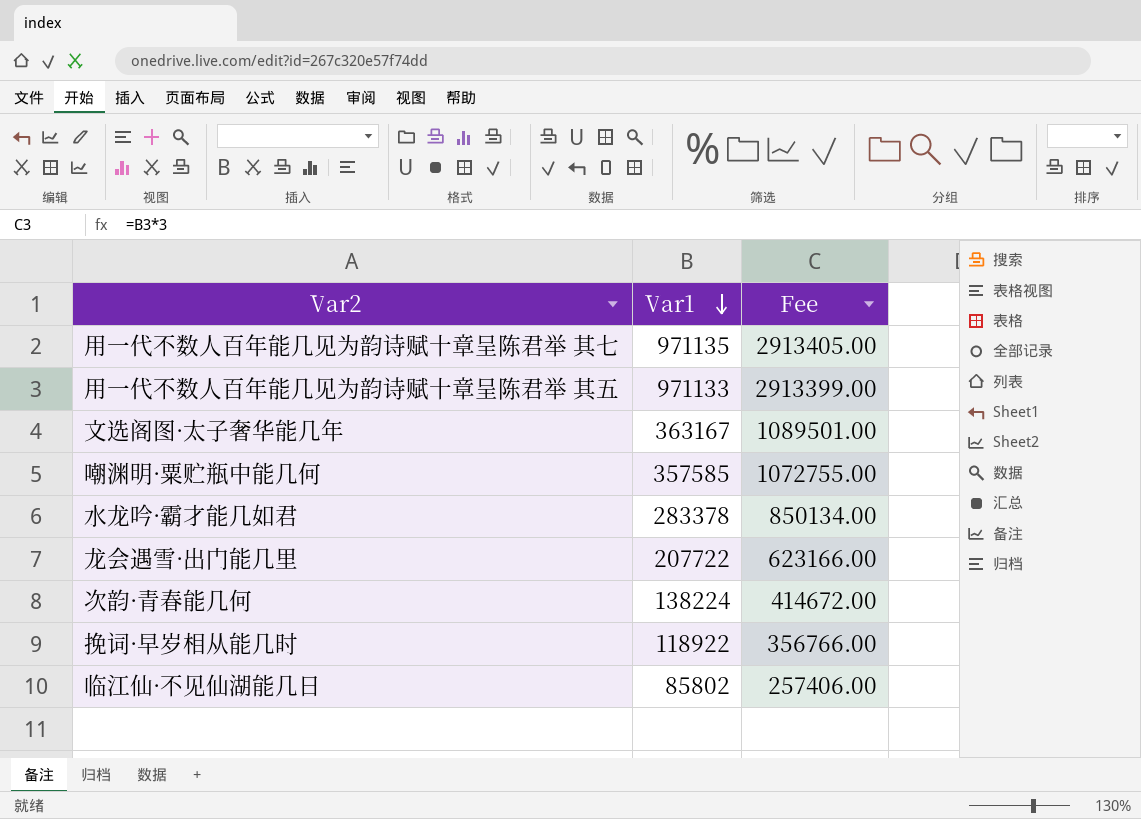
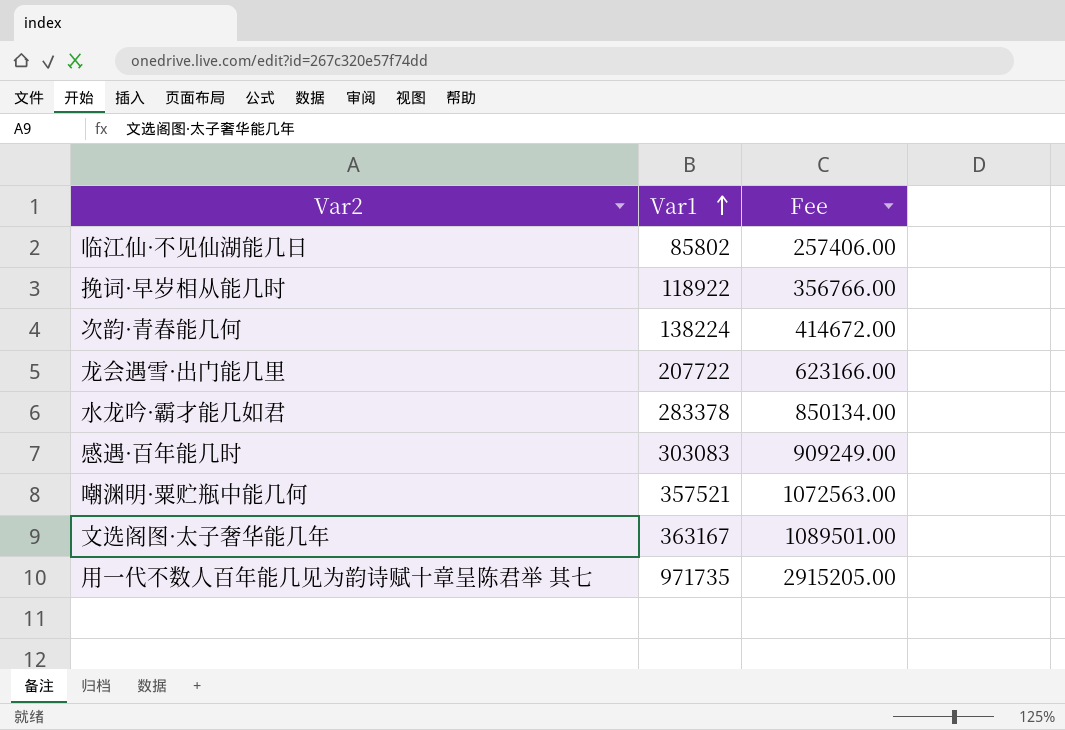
row order: Var1 descending -> Var1 ascending
row 用一代不数人百年能几见为韵诗赋十章呈陈君举 其五: 971133 | 2913399.00 -> none
row 感遇·百年能几时: none -> 303083 | 909249.00
嘲渊明·粟贮瓶中能几何 | Var1: 357585 -> 357521
嘲渊明·粟贮瓶中能几何 | Fee: 1072755.00 -> 1072563.00
用一代不数人百年能几见为韵诗赋十章呈陈君举 其七 | Var1: 971135 -> 971735
用一代不数人百年能几见为韵诗赋十章呈陈君举 其七 | Fee: 2913405.00 -> 2915205.00

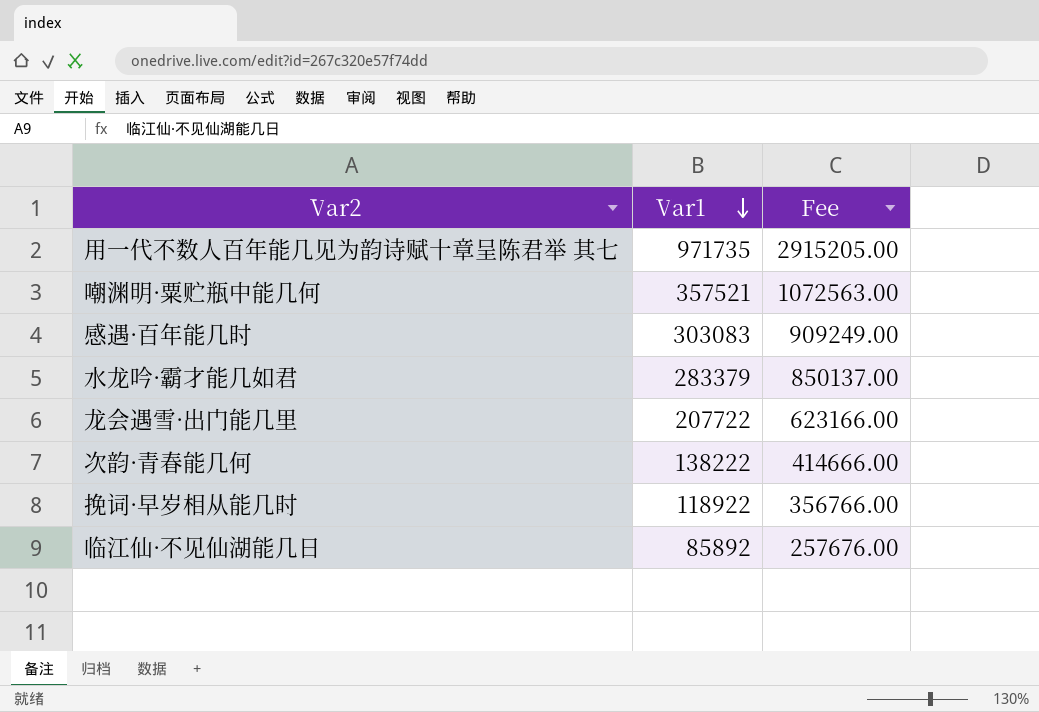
row order: Var1 ascending -> Var1 descending
row 文选阁图·太子奢华能几年: 363167 | 1089501.00 -> none
水龙吟·霸才能几如君 | Var1: 283378 -> 283379
水龙吟·霸才能几如君 | Fee: 850134.00 -> 850137.00
次韵·青春能几何 | Var1: 138224 -> 138222
次韵·青春能几何 | Fee: 414672.00 -> 414666.00
临江仙·不见仙湖能几日 | Var1: 85802 -> 85892
临江仙·不见仙湖能几日 | Fee: 257406.00 -> 257676.00

